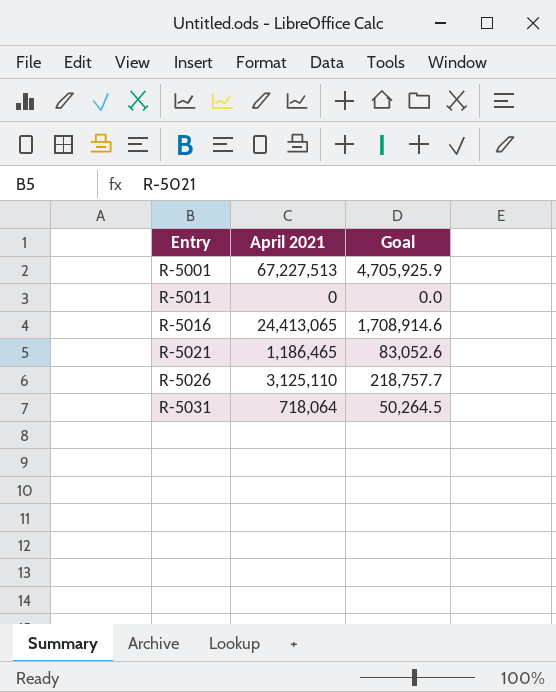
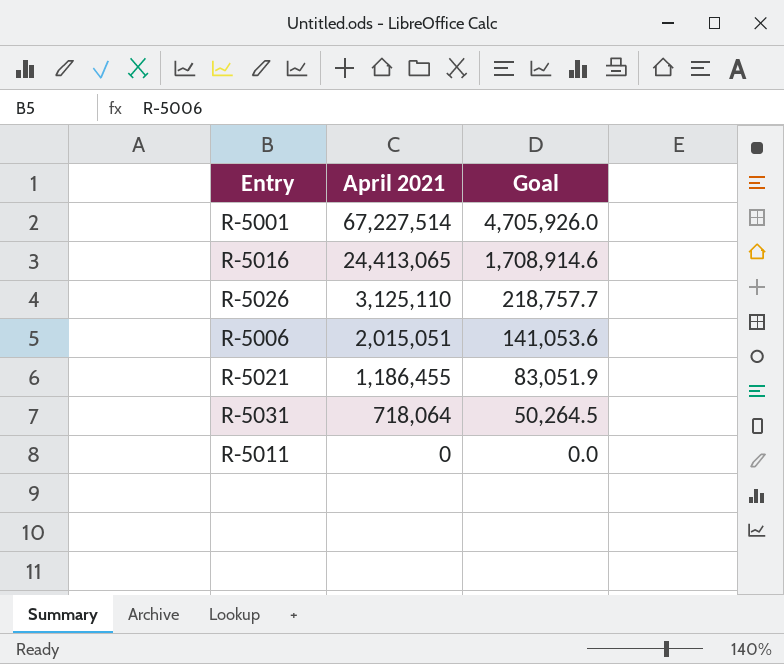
row order: Entry ascending -> April 2021 descending
R-5001 | April 2021: 67,227,513 -> 67,227,514
R-5001 | Goal: 4,705,925.9 -> 4,705,926.0
row R-5006: none -> 2,015,051 | 141,053.6
R-5021 | April 2021: 1,186,465 -> 1,186,455
R-5021 | Goal: 83,052.6 -> 83,051.9

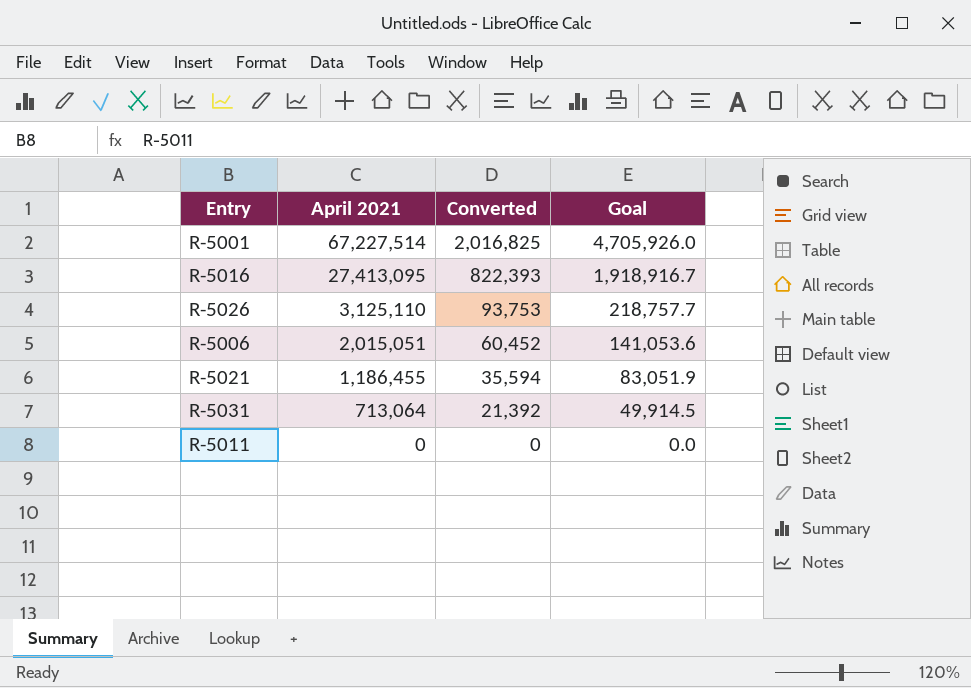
column Converted | formula: none -> [April 2021] * 0.03
R-5016 | April 2021: 24,413,065 -> 27,413,095
R-5016 | Goal: 1,708,914.6 -> 1,918,916.7
R-5031 | April 2021: 718,064 -> 713,064
R-5031 | Goal: 50,264.5 -> 49,914.5

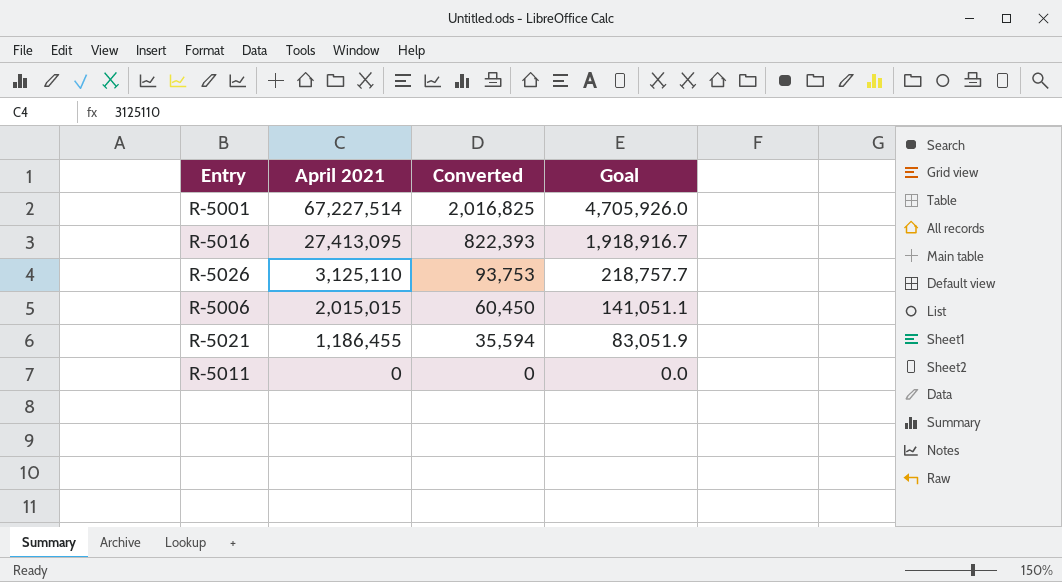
row R-5031: 713,064 | 21,392 | 49,914.5 -> none
R-5006 | April 2021: 2,015,051 -> 2,015,015
R-5006 | Converted: 60,452 -> 60,450
R-5006 | Goal: 141,053.6 -> 141,051.1

